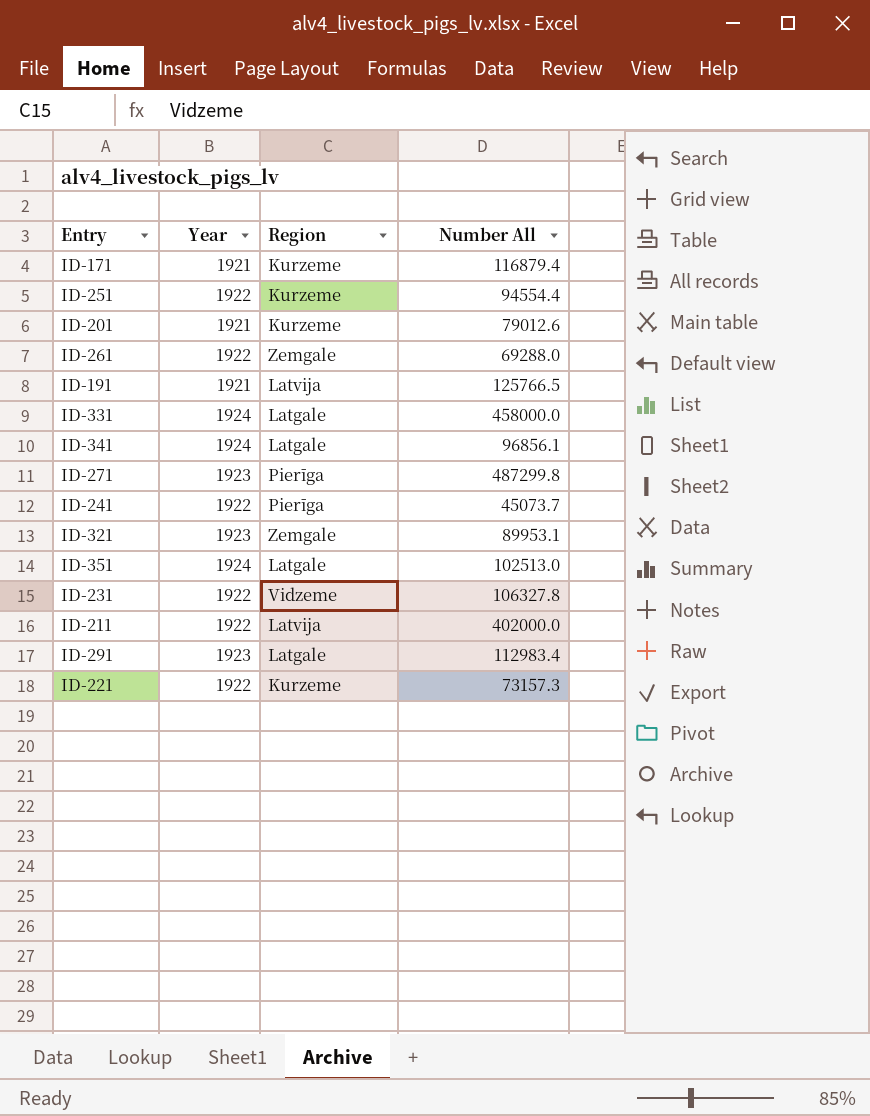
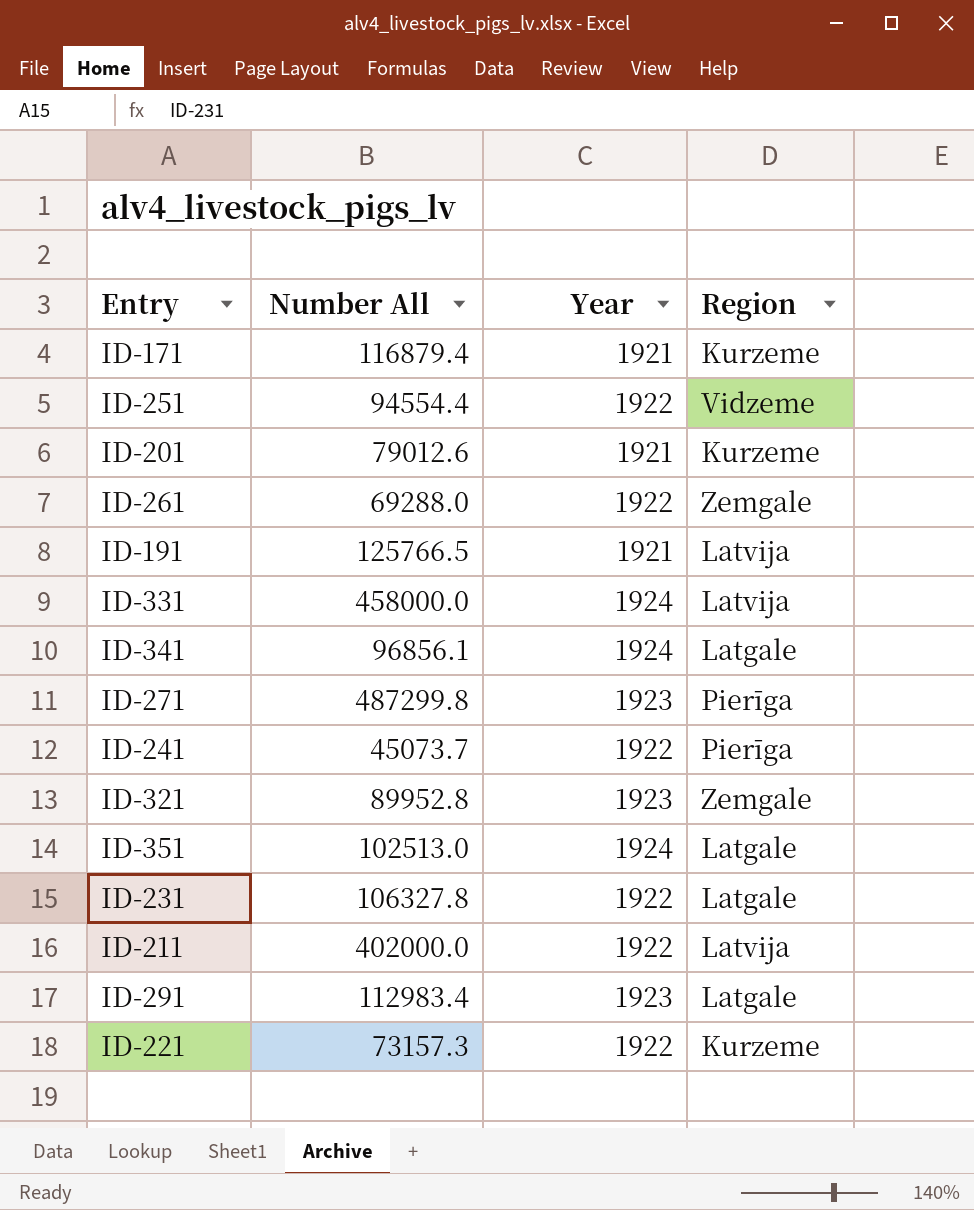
column Number All | position: 4 -> 2
ID-251 | Region: Kurzeme -> Vidzeme
ID-331 | Region: Latgale -> Latvija
ID-321 | Number All: 89953.1 -> 89952.8
ID-231 | Region: Vidzeme -> Latgale

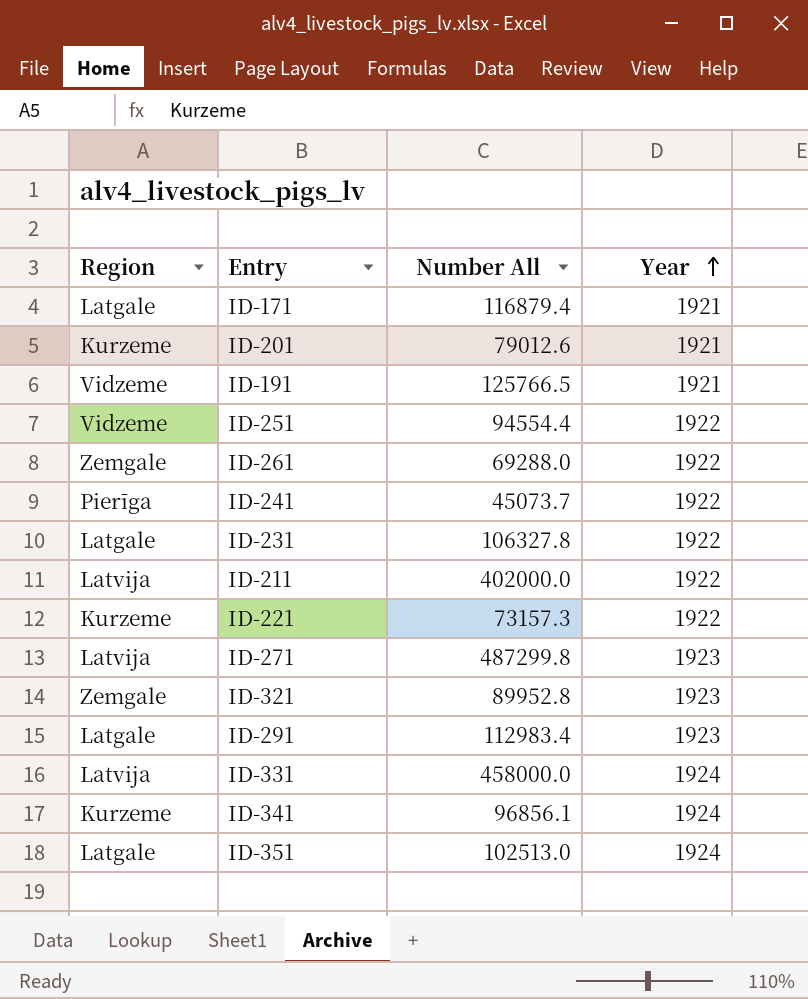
row order: none -> Year ascending
column Region | position: 4 -> 1
ID-171 | Region: Kurzeme -> Latgale
ID-191 | Region: Latvija -> Vidzeme
ID-271 | Region: Pierīga -> Latvija
ID-341 | Region: Latgale -> Kurzeme

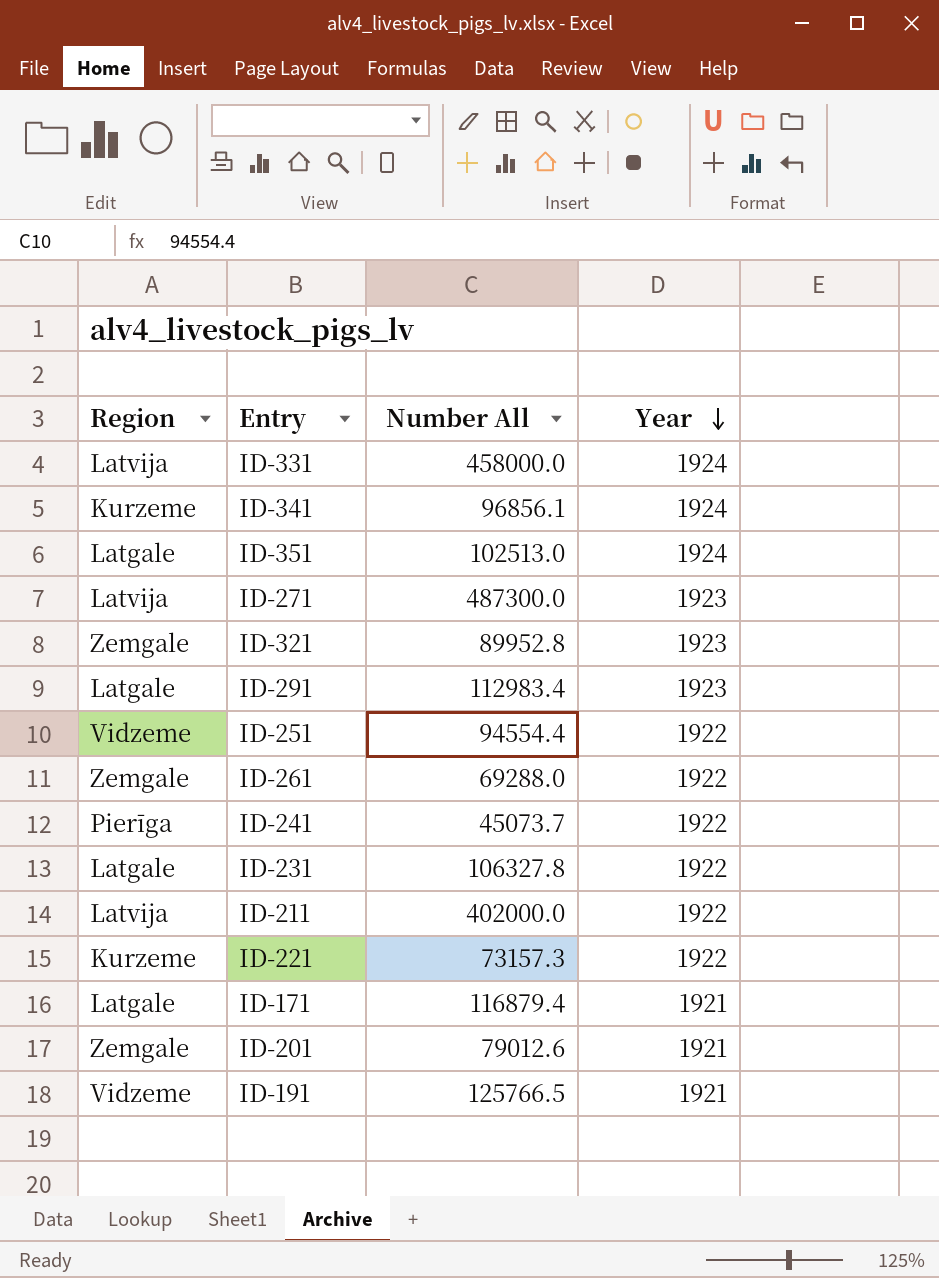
row order: Year ascending -> Year descending
ID-271 | Number All: 487299.8 -> 487300.0
ID-201 | Region: Kurzeme -> Zemgale

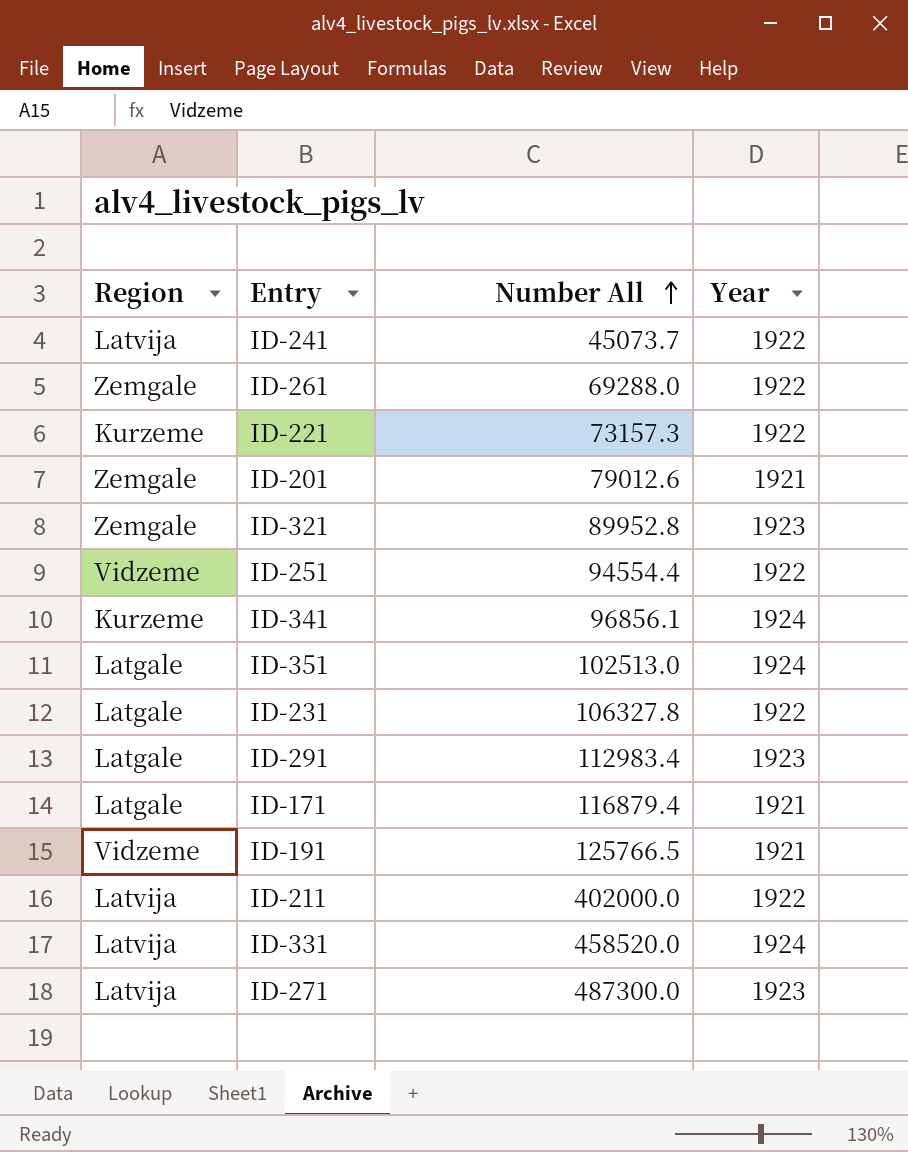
row order: Year descending -> Number All ascending
ID-241 | Region: Pierīga -> Latvija
ID-331 | Number All: 458000.0 -> 458520.0

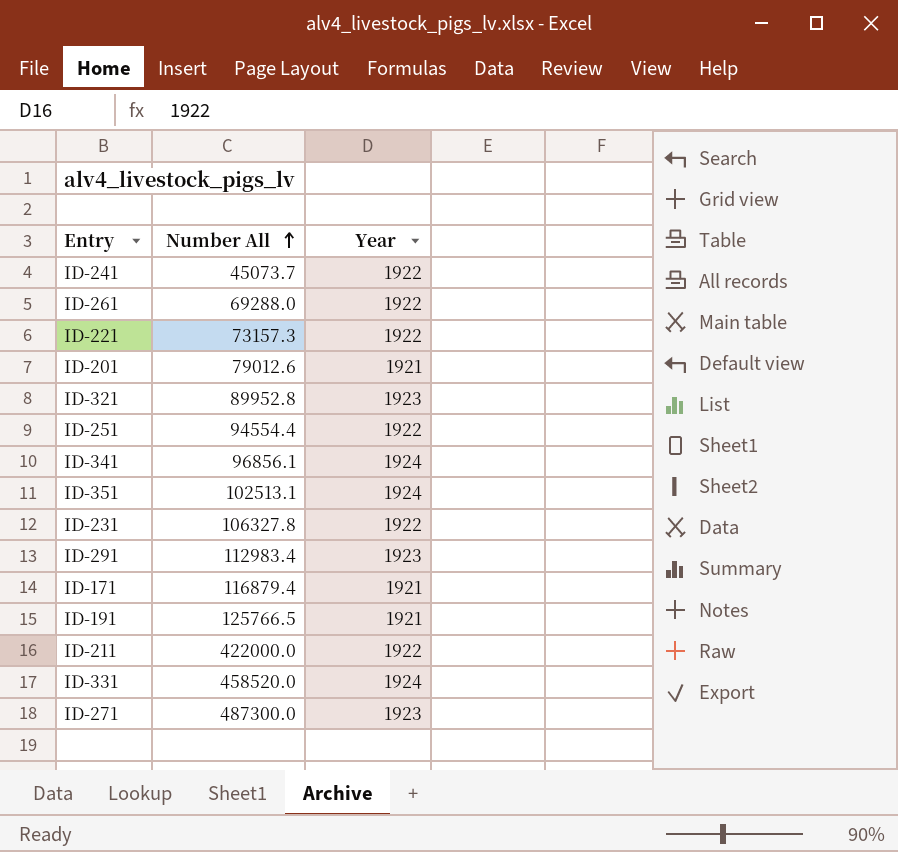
column Region | position: 1 -> none
ID-351 | Number All: 102513.0 -> 102513.1
ID-211 | Number All: 402000.0 -> 422000.0

